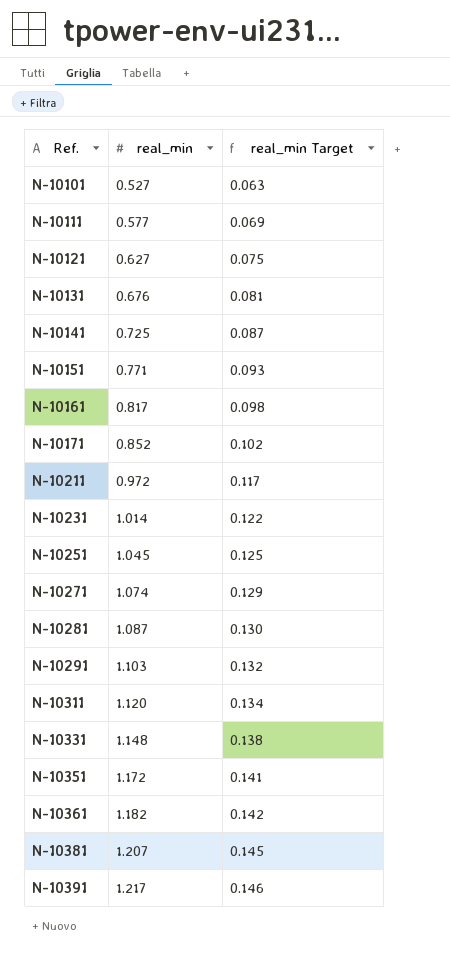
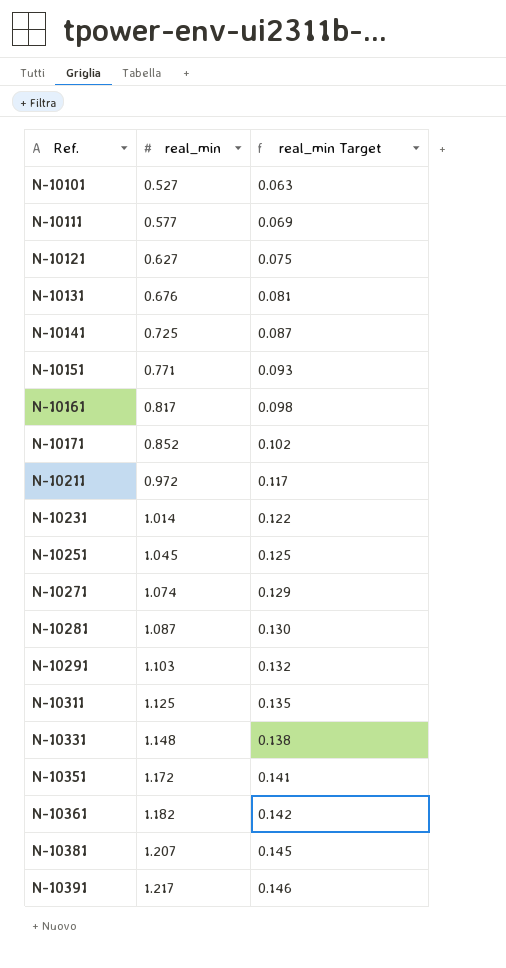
N-10311 | real_min: 1.120 -> 1.125
N-10311 | real_min Target: 0.134 -> 0.135

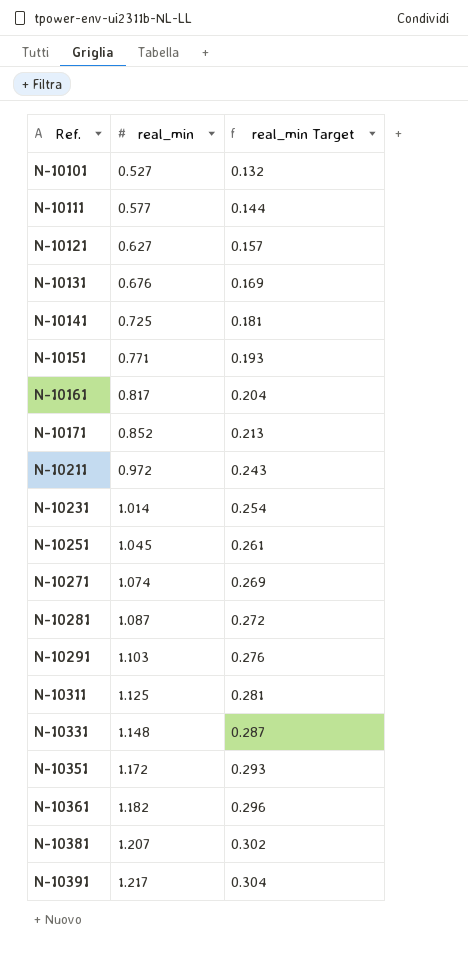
column real_min Target | formula: [real_min] * 0.12 -> [real_min] * 0.25

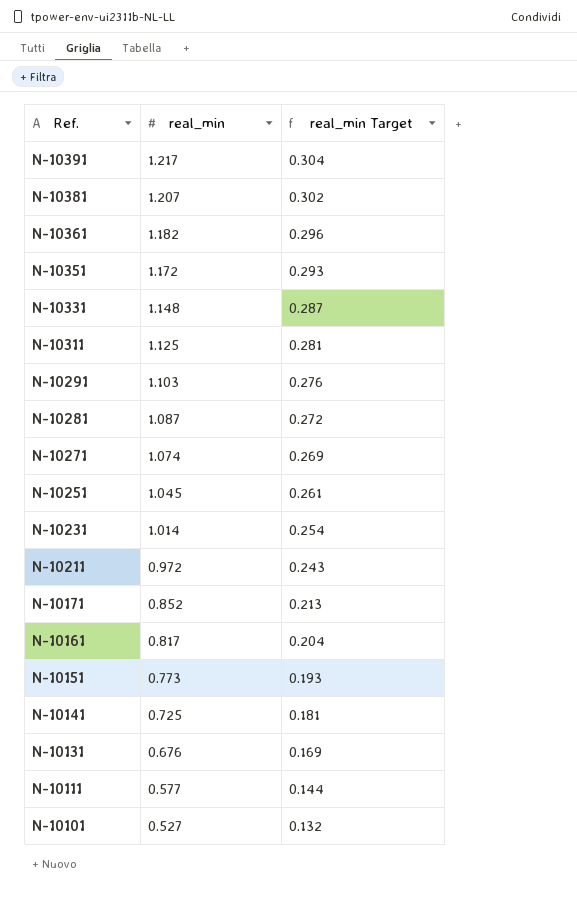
row order: Ref. ascending -> Ref. descending
row N-10121: 0.627 | 0.157 -> none
N-10151 | real_min: 0.771 -> 0.773

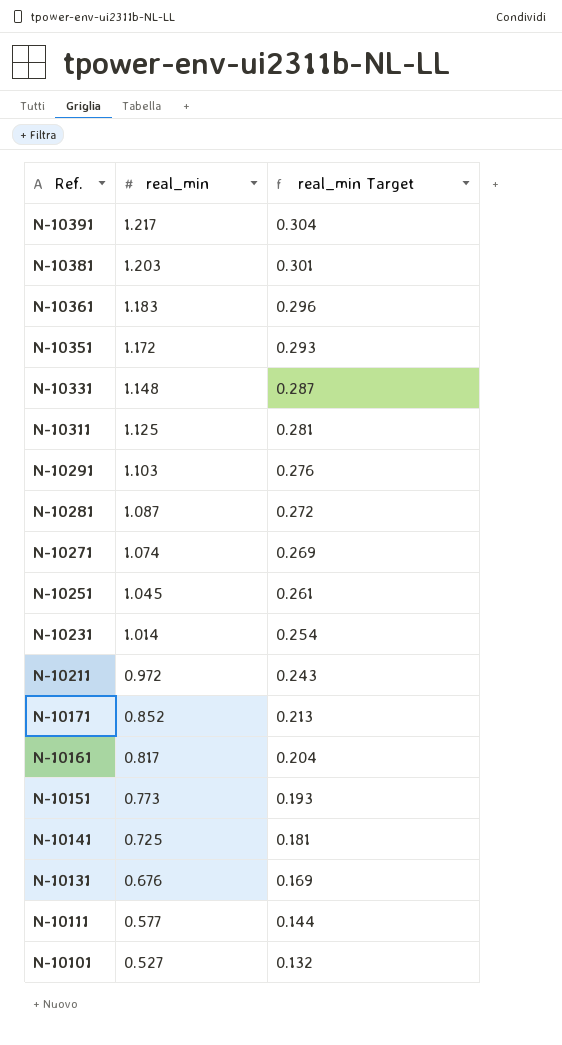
N-10381 | real_min: 1.207 -> 1.203
N-10381 | real_min Target: 0.302 -> 0.301
N-10361 | real_min: 1.182 -> 1.183

